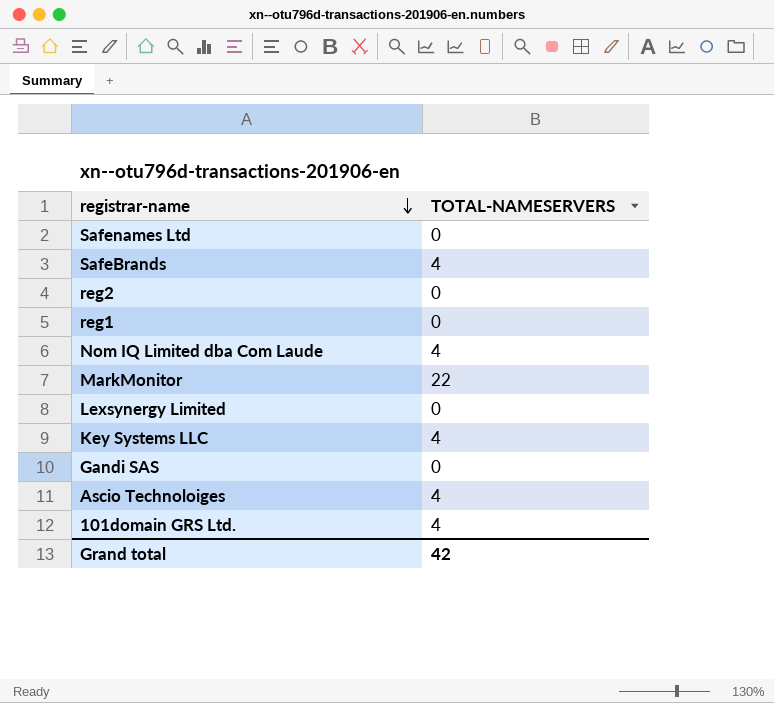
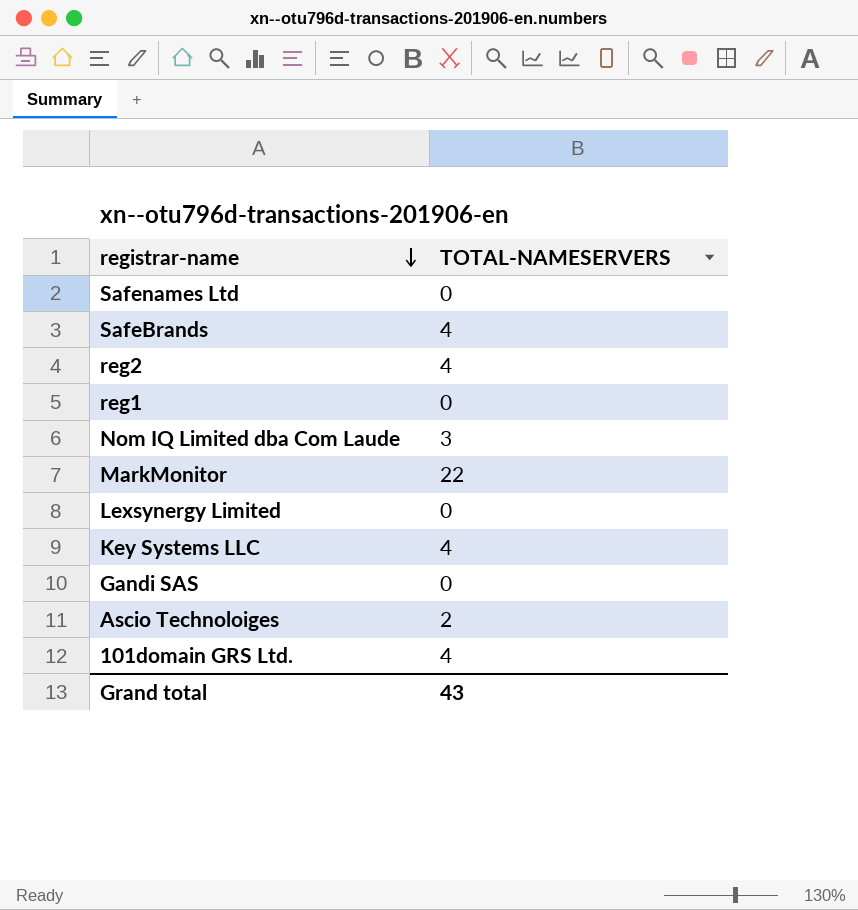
reg2 | TOTAL-NAMESERVERS: 0 -> 4
Nom IQ Limited dba Com Laude | TOTAL-NAMESERVERS: 4 -> 3
Ascio Technoloiges | TOTAL-NAMESERVERS: 4 -> 2
Grand total | TOTAL-NAMESERVERS: 42 -> 43

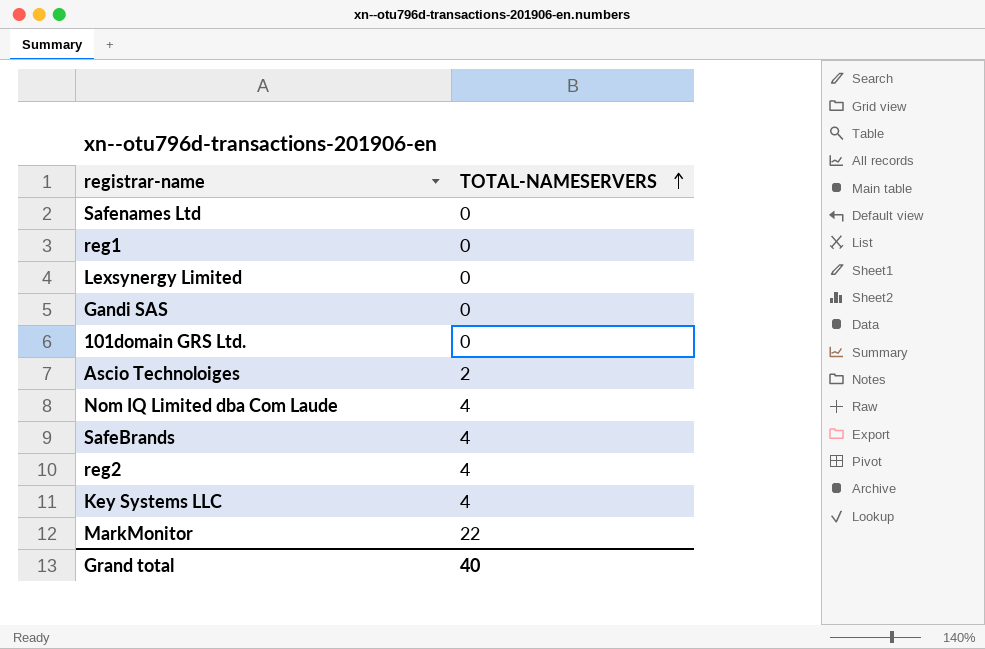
row order: registrar-name descending -> TOTAL-NAMESERVERS ascending
101domain GRS Ltd. | TOTAL-NAMESERVERS: 4 -> 0
Nom IQ Limited dba Com Laude | TOTAL-NAMESERVERS: 3 -> 4
Grand total | TOTAL-NAMESERVERS: 43 -> 40

